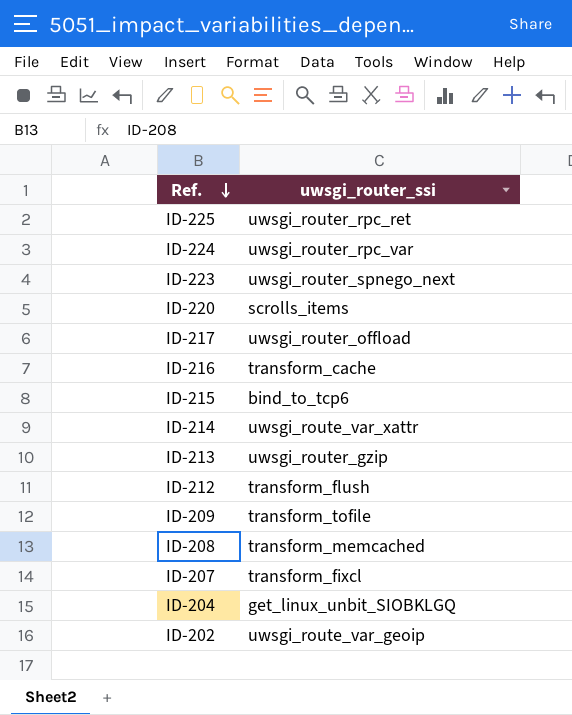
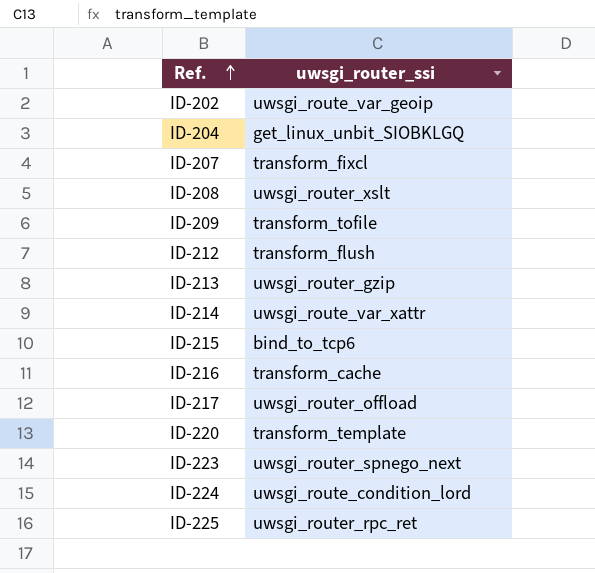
row order: Ref. descending -> Ref. ascending
ID-208 | uwsgi_router_ssi: transform_memcached -> uwsgi_router_xslt
ID-220 | uwsgi_router_ssi: scrolls_items -> transform_template
ID-224 | uwsgi_router_ssi: uwsgi_router_rpc_var -> uwsgi_route_condition_lord

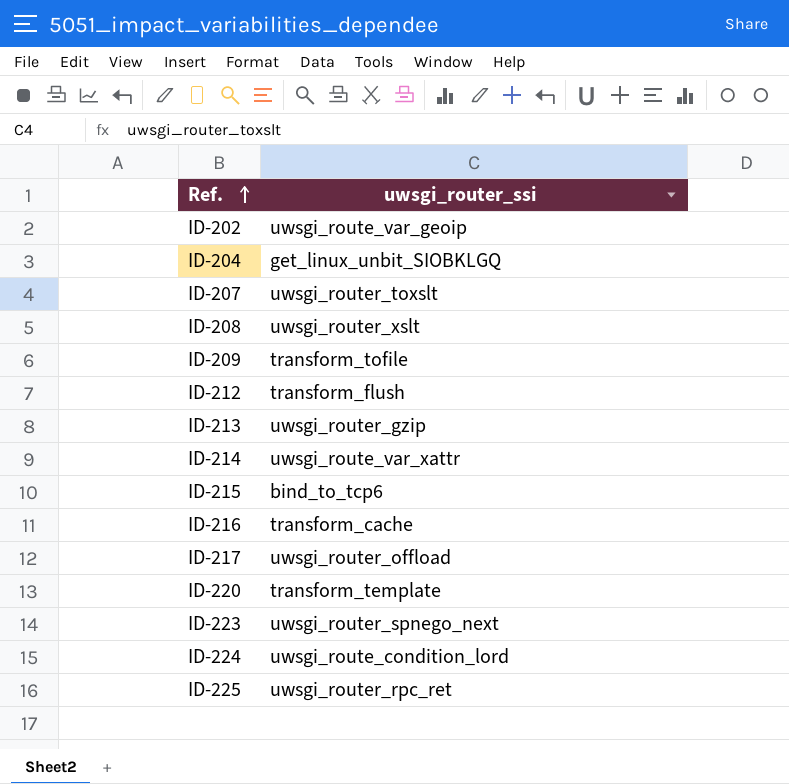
ID-207 | uwsgi_router_ssi: transform_fixcl -> uwsgi_router_toxslt

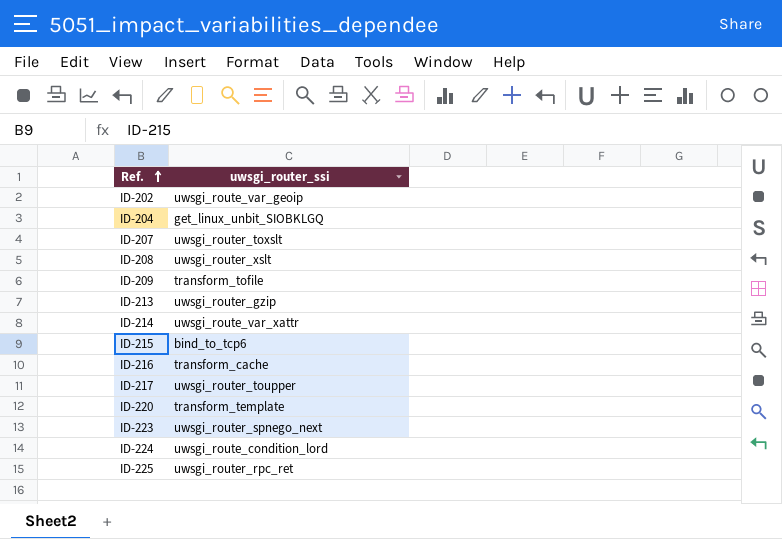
row ID-212: transform_flush -> none
ID-217 | uwsgi_router_ssi: uwsgi_router_offload -> uwsgi_router_toupper

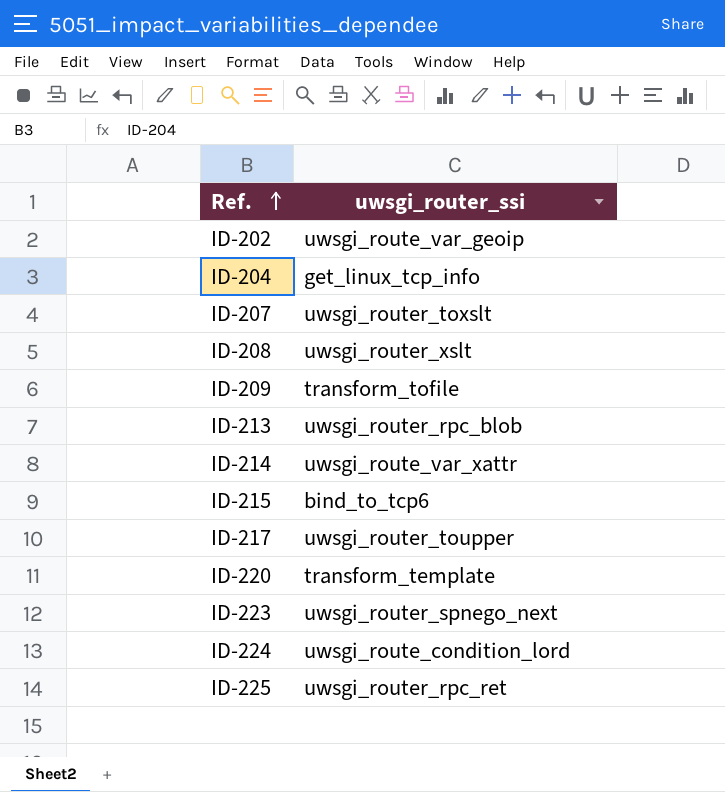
row ID-216: transform_cache -> none
ID-204 | uwsgi_router_ssi: get_linux_unbit_SIOBKLGQ -> get_linux_tcp_info
ID-213 | uwsgi_router_ssi: uwsgi_router_gzip -> uwsgi_router_rpc_blob

